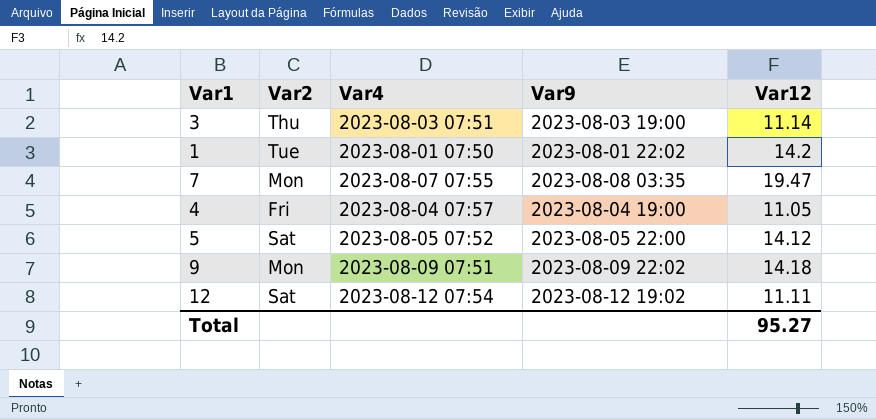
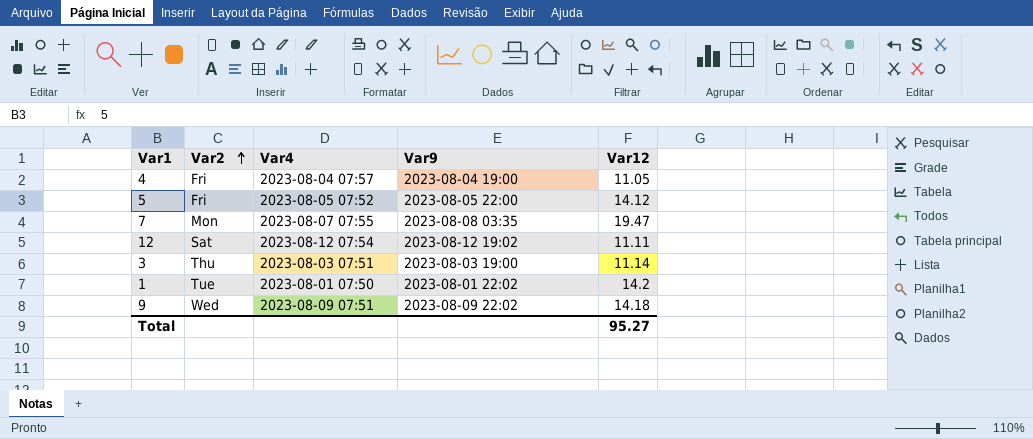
row order: none -> Var2 ascending
5 | Var2: Sat -> Fri
9 | Var2: Mon -> Wed

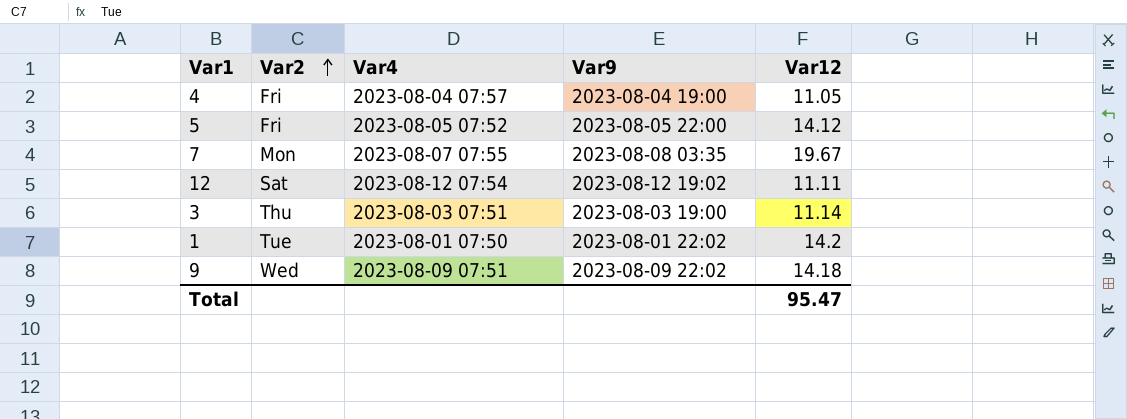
7 | Var12: 19.47 -> 19.67
Total | Var12: 95.27 -> 95.47

